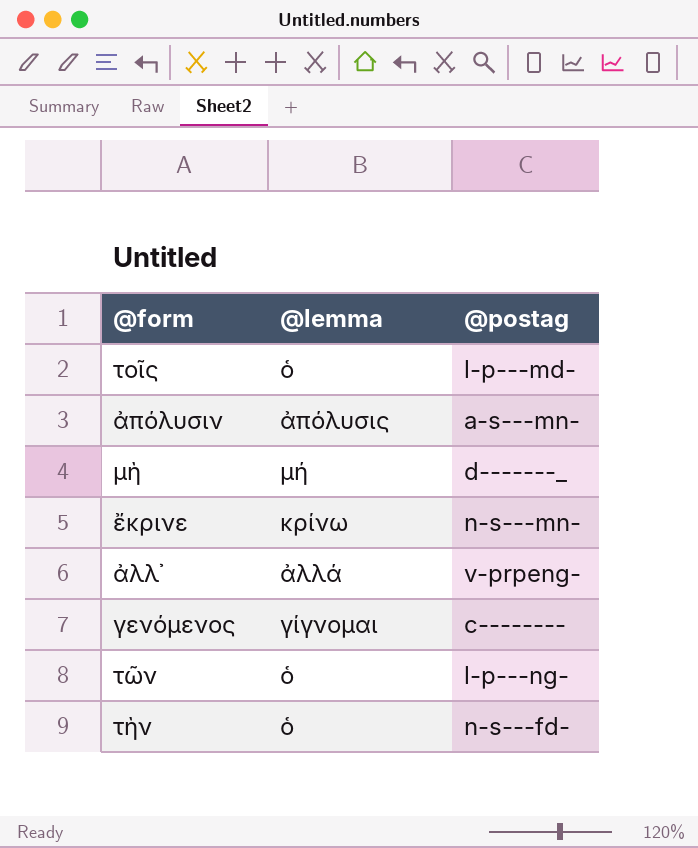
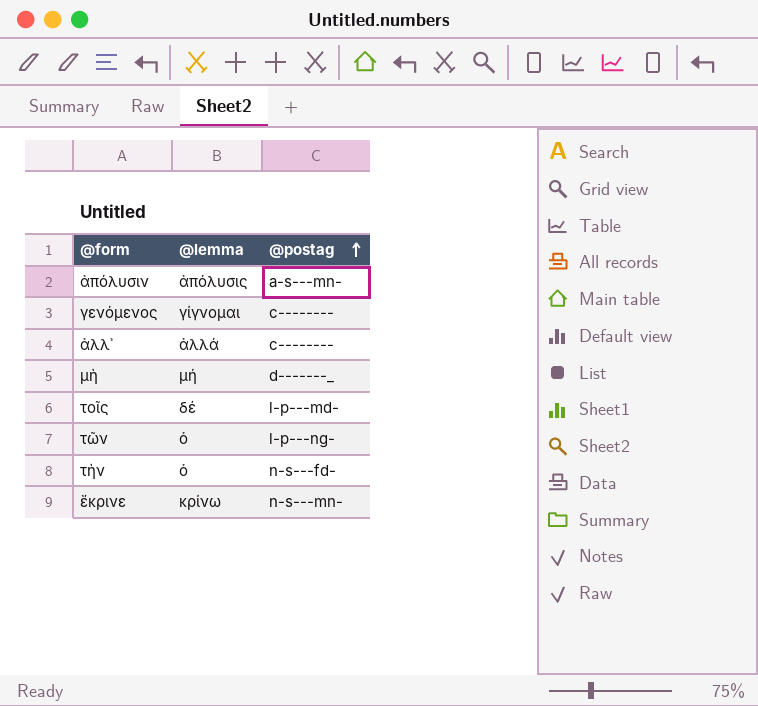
row order: none -> @postag ascending
ἀλλ᾽ | @postag: v-prpeng- -> c--------
τοῖς | @lemma: ὁ -> δέ

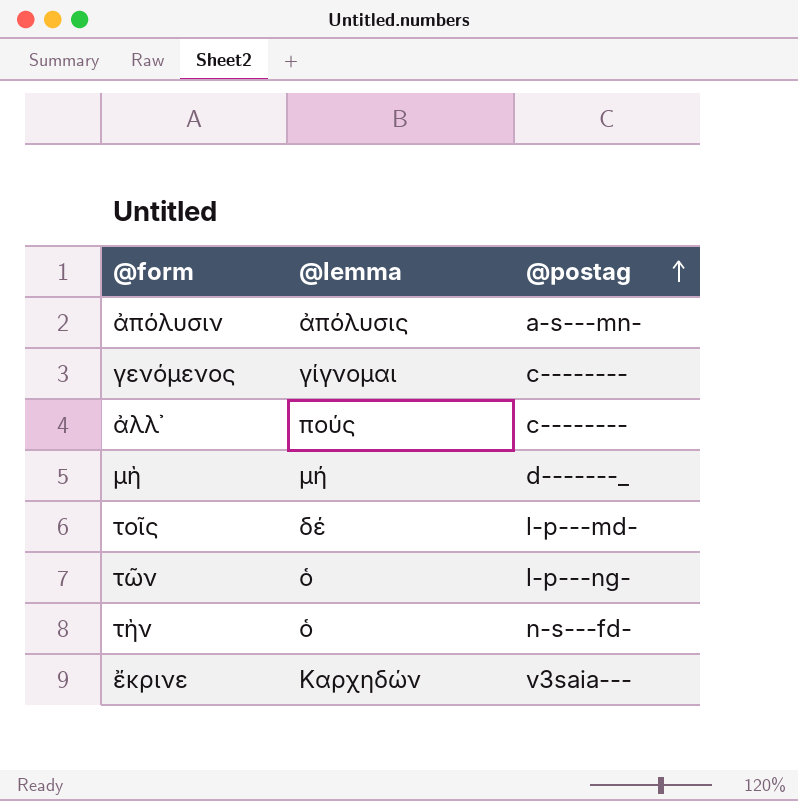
ἀλλ᾽ | @lemma: ἀλλά -> πούς
ἔκρινε | @lemma: κρίνω -> Καρχηδών
ἔκρινε | @postag: n-s---mn- -> v3saia---

